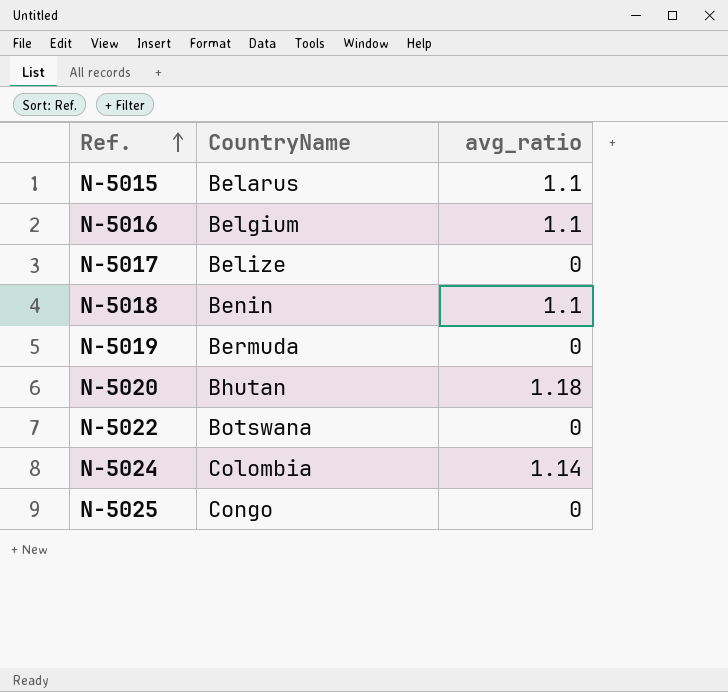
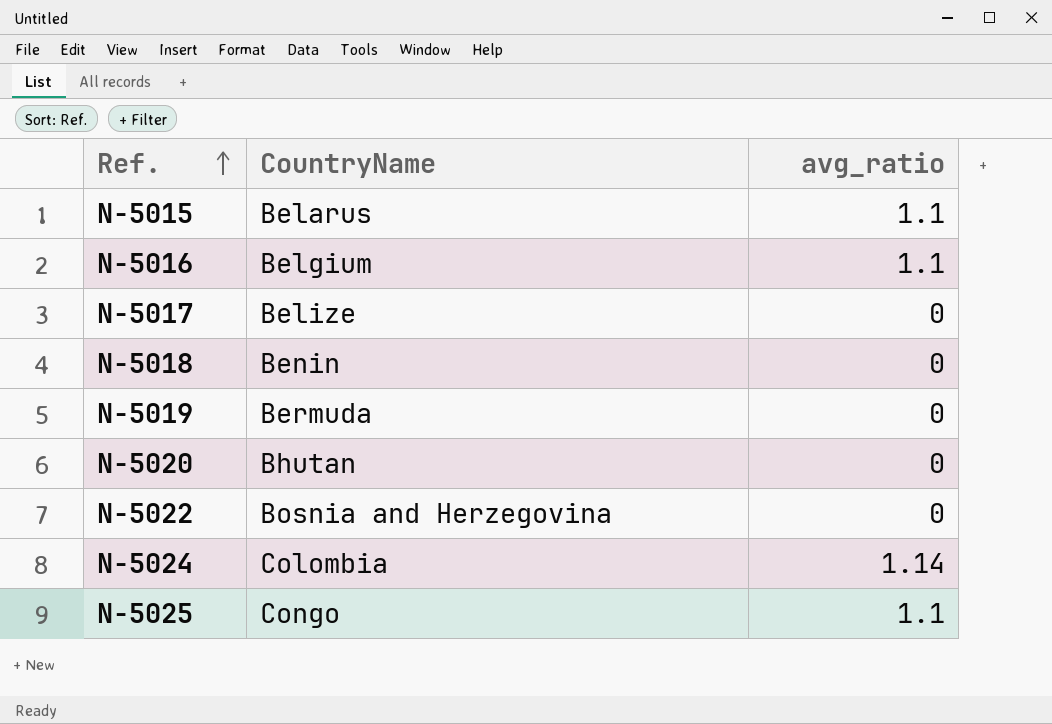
N-5018 | avg_ratio: 1.1 -> 0
N-5020 | avg_ratio: 1.18 -> 0
N-5022 | CountryName: Botswana -> Bosnia and Herzegovina
N-5025 | avg_ratio: 0 -> 1.1

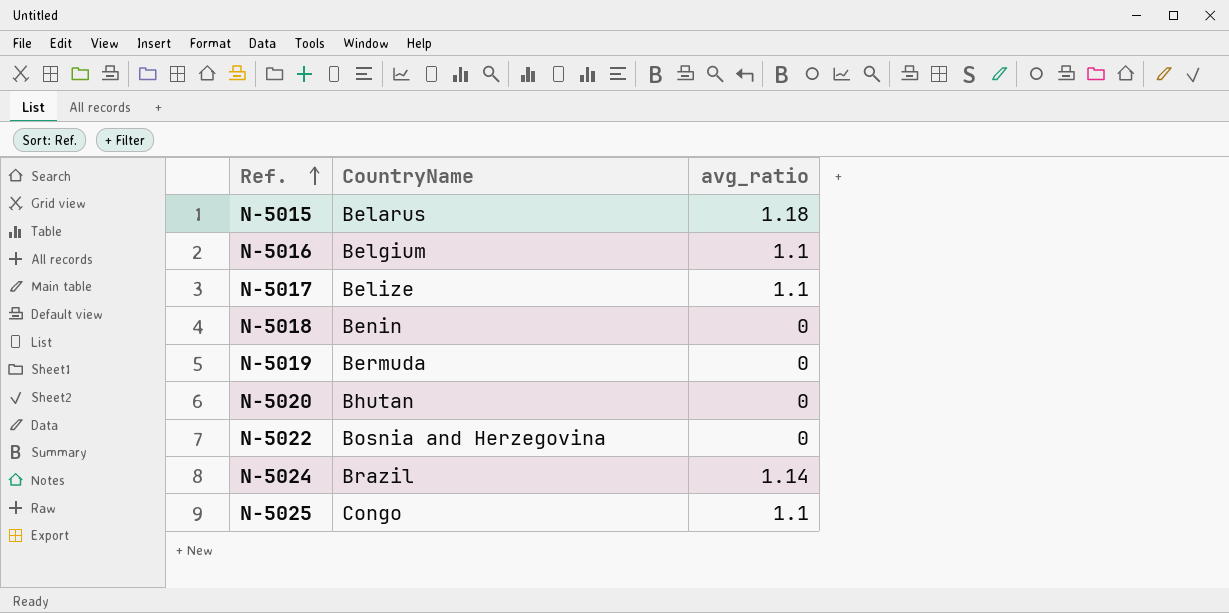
N-5015 | avg_ratio: 1.1 -> 1.18
N-5017 | avg_ratio: 0 -> 1.1
N-5024 | CountryName: Colombia -> Brazil

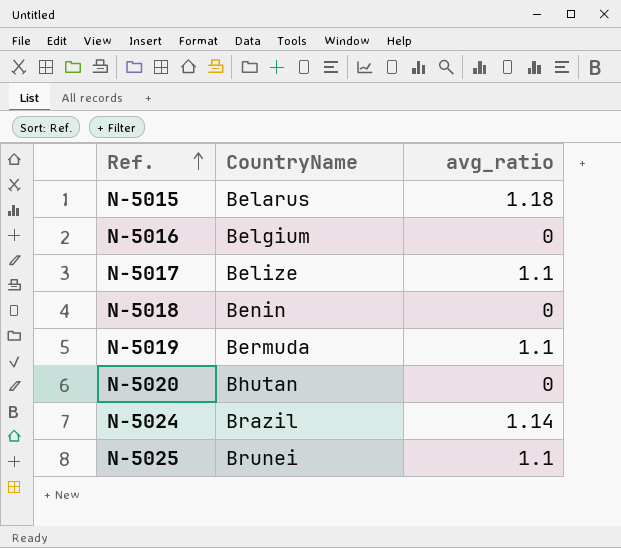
row N-5022: Bosnia and Herzegovina | 0 -> none
N-5016 | avg_ratio: 1.1 -> 0
N-5019 | avg_ratio: 0 -> 1.1
N-5025 | CountryName: Congo -> Brunei

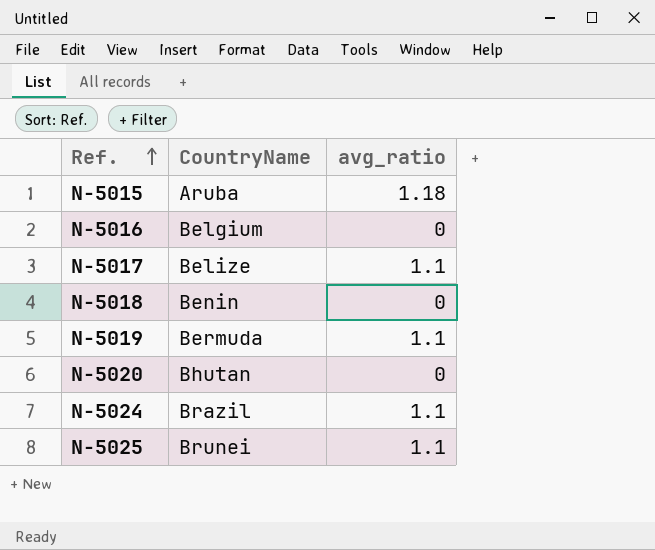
N-5015 | CountryName: Belarus -> Aruba
N-5024 | avg_ratio: 1.14 -> 1.1

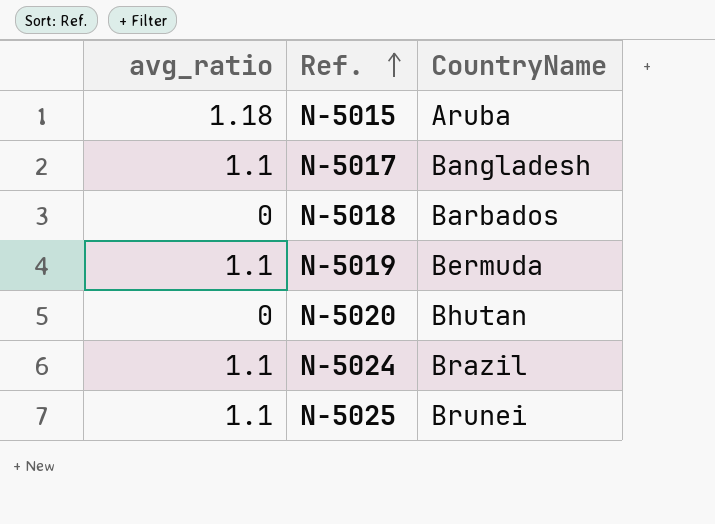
column avg_ratio | position: 3 -> 1
row N-5016: Belgium | 0 -> none
N-5017 | CountryName: Belize -> Bangladesh
N-5018 | CountryName: Benin -> Barbados

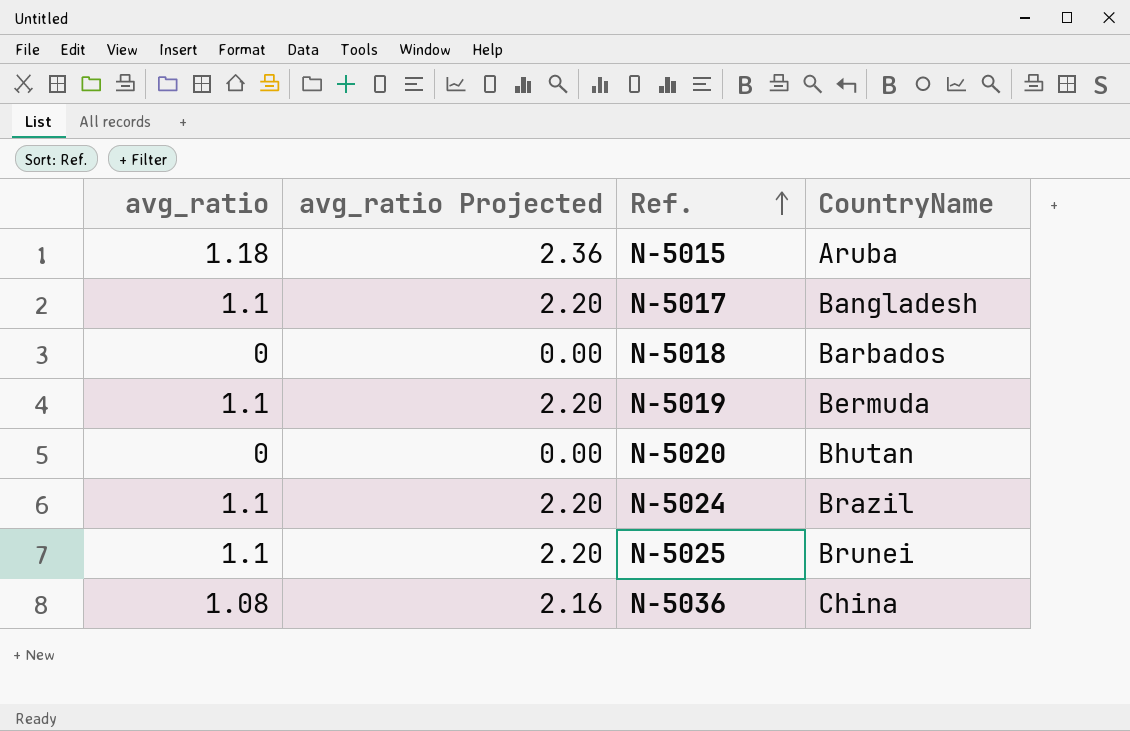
column avg_ratio Projected | formula: none -> [avg_ratio] * 2
row N-5036: none -> 1.08 | 2.16 | China

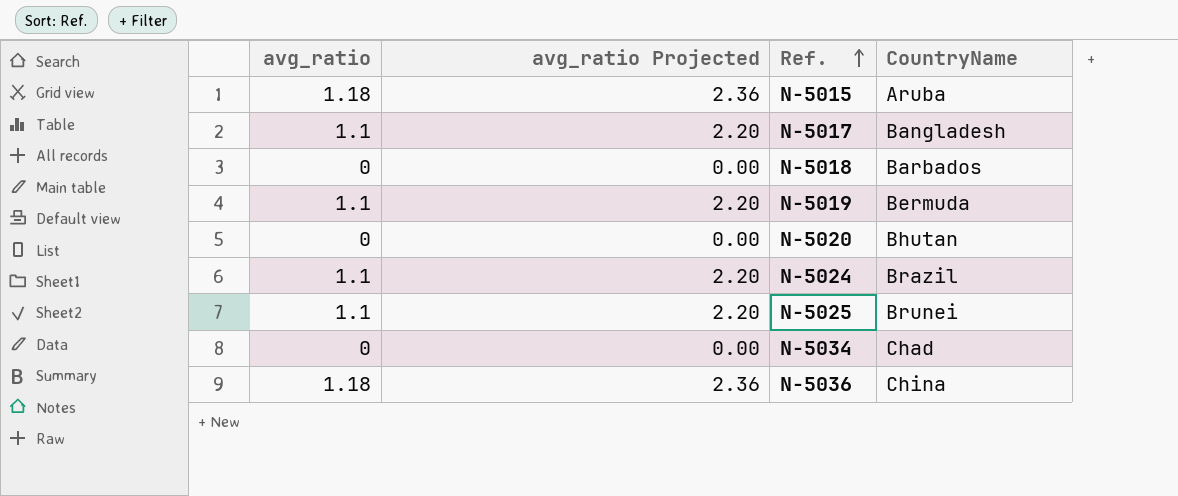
row N-5034: none -> 0 | 0.00 | Chad
N-5036 | avg_ratio: 1.08 -> 1.18
N-5036 | avg_ratio Projected: 2.16 -> 2.36

